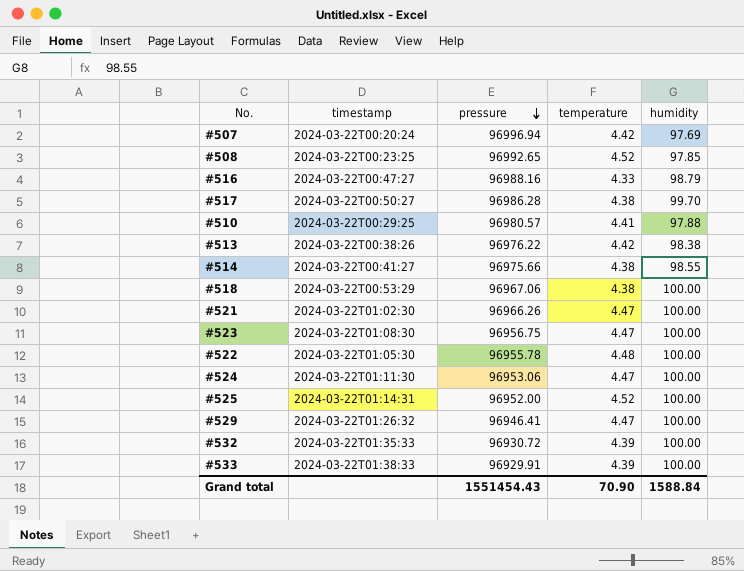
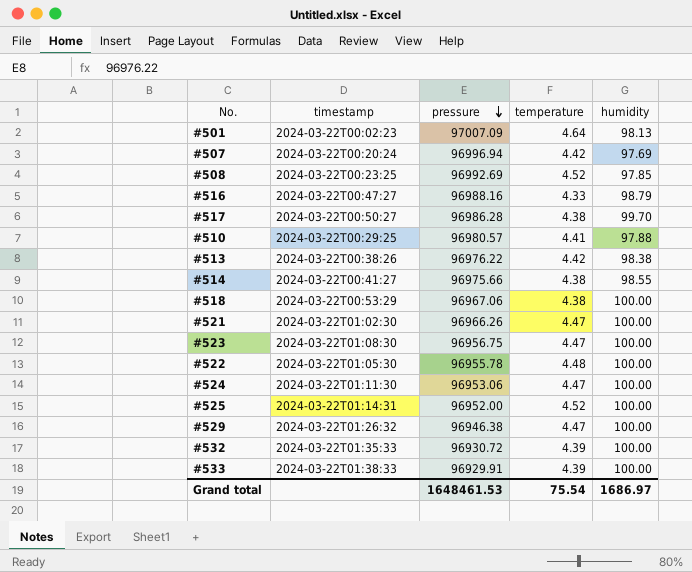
row #501: none -> 2024-03-22T00:02:23 | 97007.09 | 4.64 | 98.13
#508 | pressure: 96992.65 -> 96992.69
#529 | pressure: 96946.41 -> 96946.38
Grand total | pressure: 1551454.43 -> 1648461.53
Grand total | temperature: 70.90 -> 75.54
Grand total | humidity: 1588.84 -> 1686.97

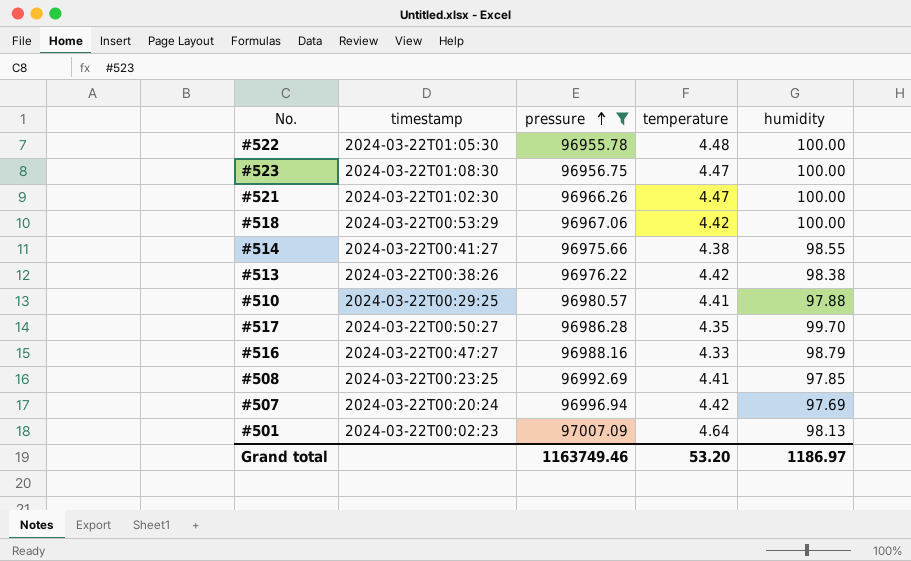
filter: none -> pressure >= 96955.78
row order: pressure descending -> pressure ascending
#518 | temperature: 4.38 -> 4.42
#517 | temperature: 4.38 -> 4.35
#508 | temperature: 4.52 -> 4.41
Grand total | pressure: 1648461.53 -> 1163749.46
Grand total | temperature: 75.54 -> 53.20
Grand total | humidity: 1686.97 -> 1186.97

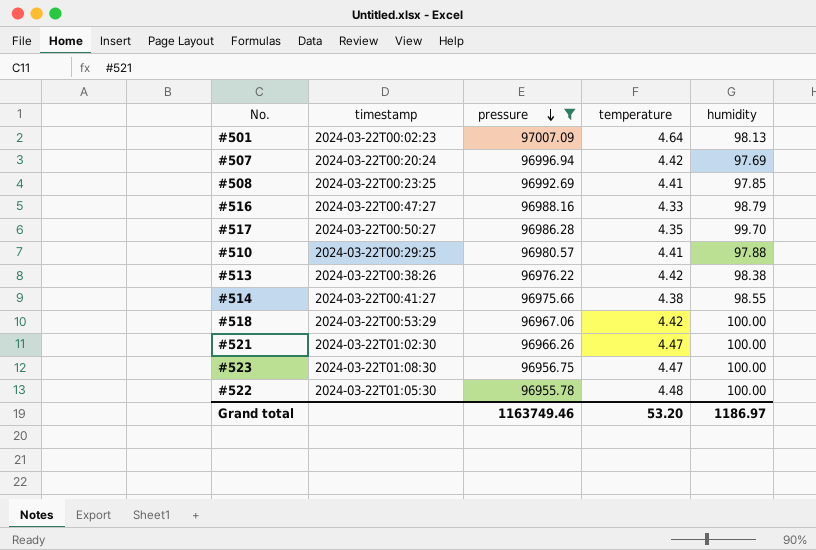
row order: pressure ascending -> pressure descending

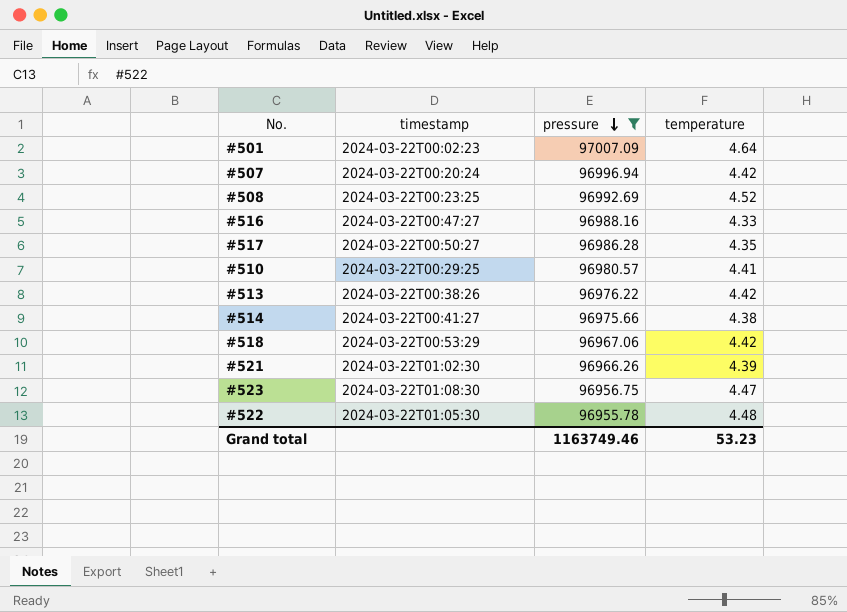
column humidity | position: 5 -> none
#508 | temperature: 4.41 -> 4.52
#521 | temperature: 4.47 -> 4.39
Grand total | temperature: 53.20 -> 53.23

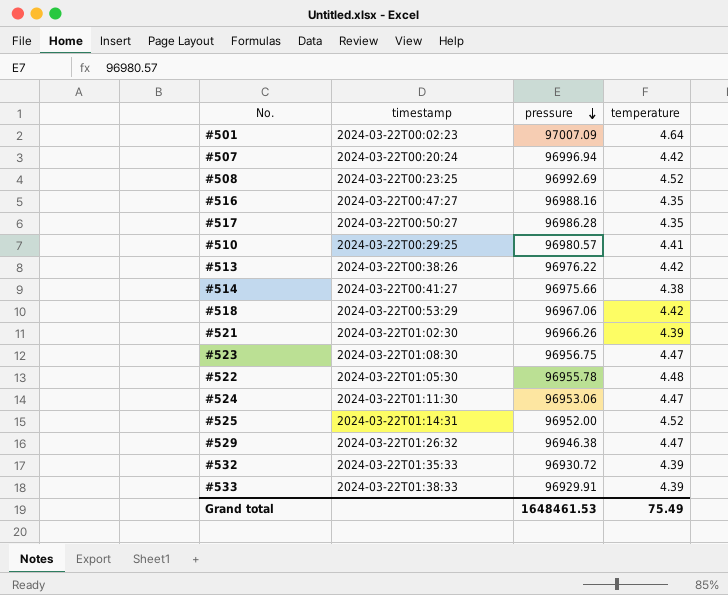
filter: pressure >= 96955.78 -> none
#516 | temperature: 4.33 -> 4.35
Grand total | pressure: 1163749.46 -> 1648461.53
Grand total | temperature: 53.23 -> 75.49

